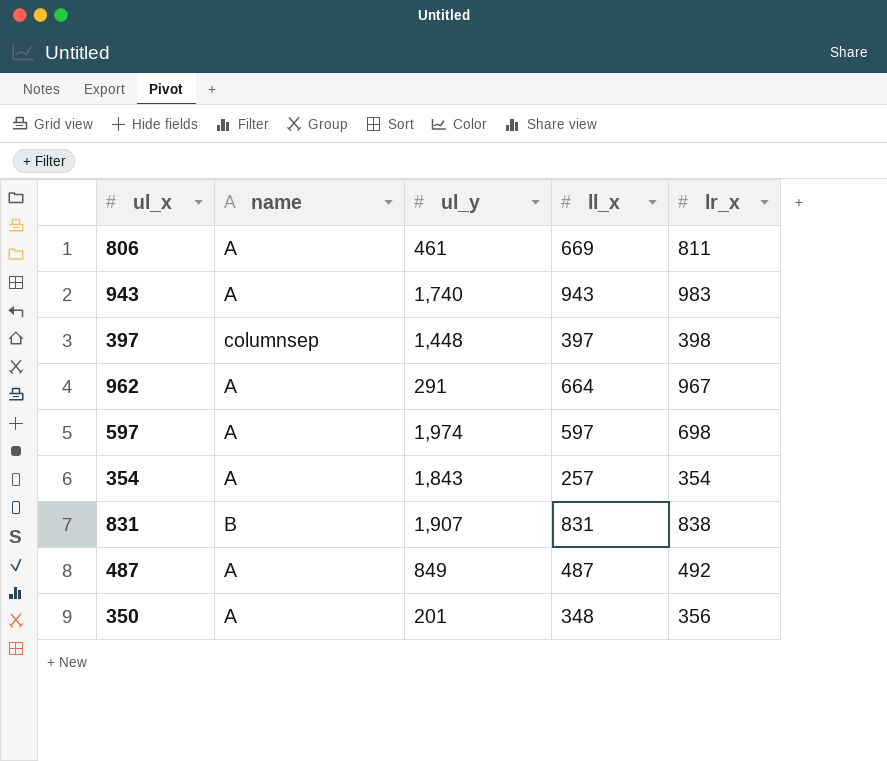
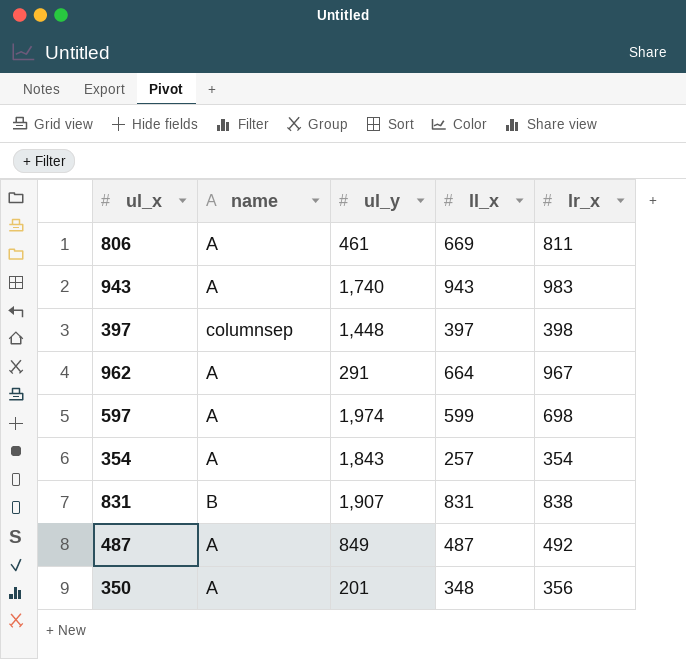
597 | ll_x: 597 -> 599

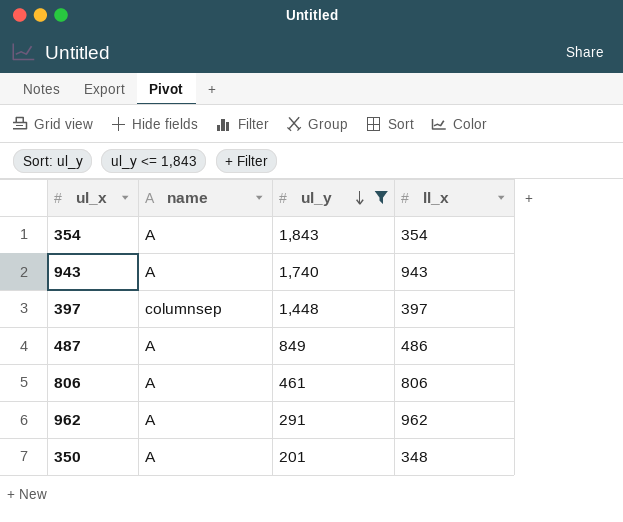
filter: none -> ul_y <= 1,843
row order: none -> ul_y descending
column lr_x | position: 5 -> none
354 | ll_x: 257 -> 354
487 | ll_x: 487 -> 486
806 | ll_x: 669 -> 806
962 | ll_x: 664 -> 962

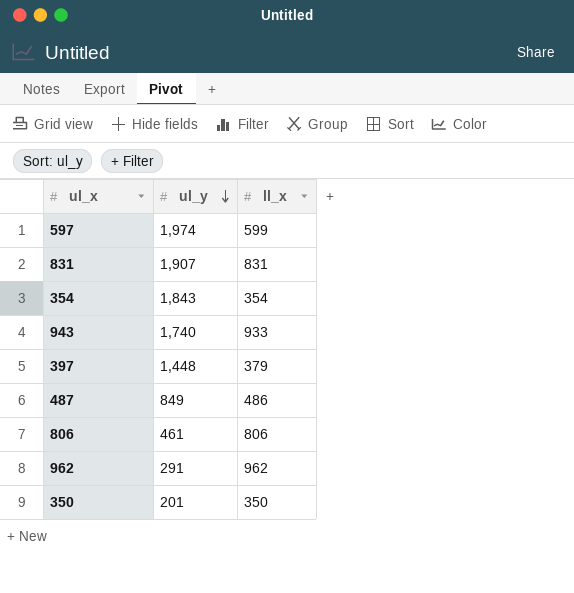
filter: ul_y <= 1,843 -> none
column name | position: 2 -> none
943 | ll_x: 943 -> 933
397 | ll_x: 397 -> 379
350 | ll_x: 348 -> 350

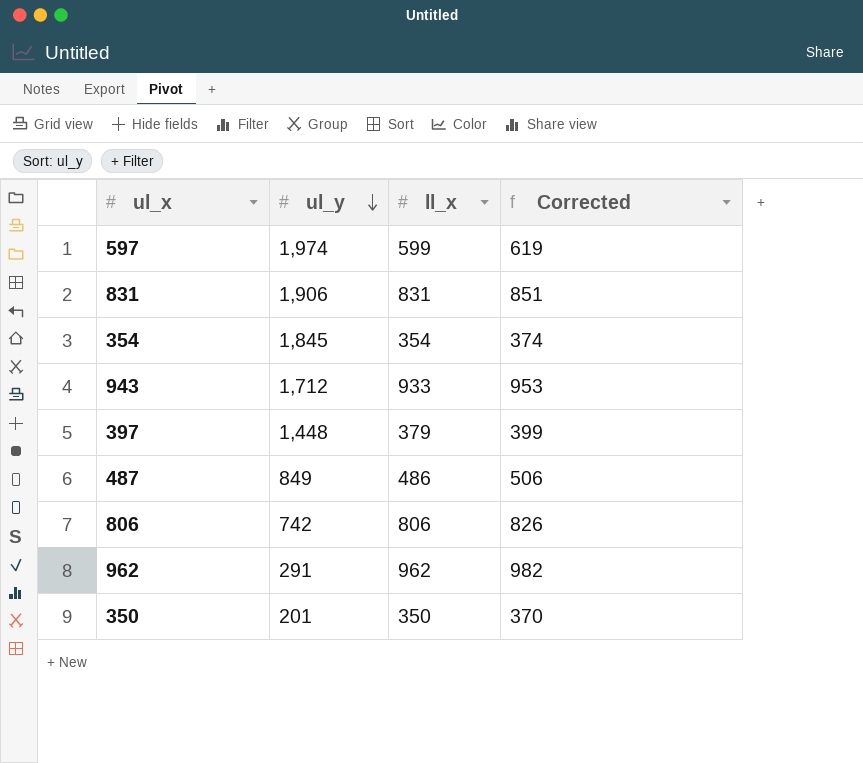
column Corrected | formula: none -> [ll_x] + 20
831 | ul_y: 1,907 -> 1,906
354 | ul_y: 1,843 -> 1,845
943 | ul_y: 1,740 -> 1,712
806 | ul_y: 461 -> 742

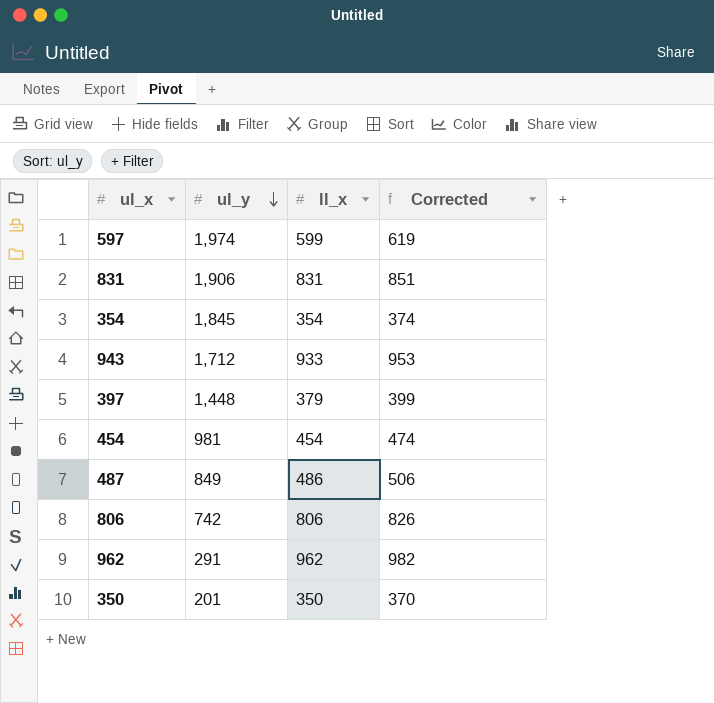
row 454: none -> 981 | 454 | 474

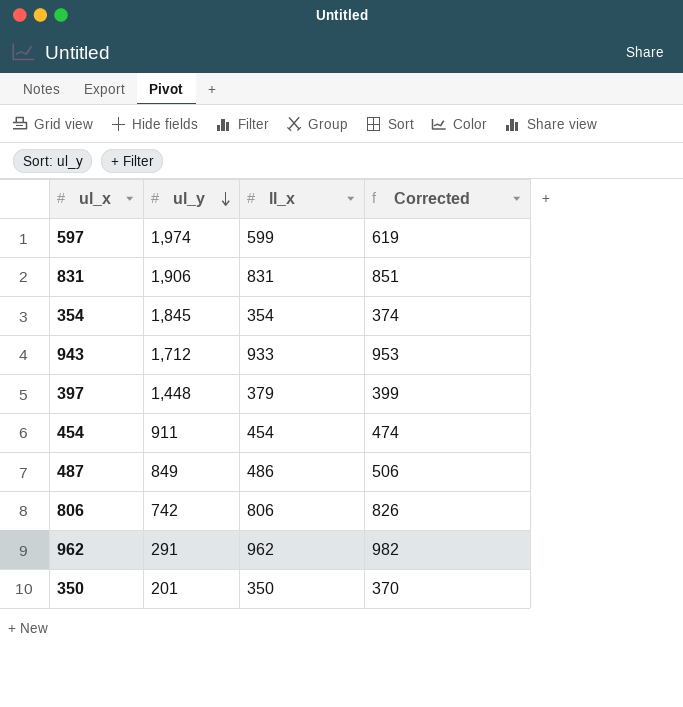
454 | ul_y: 981 -> 911

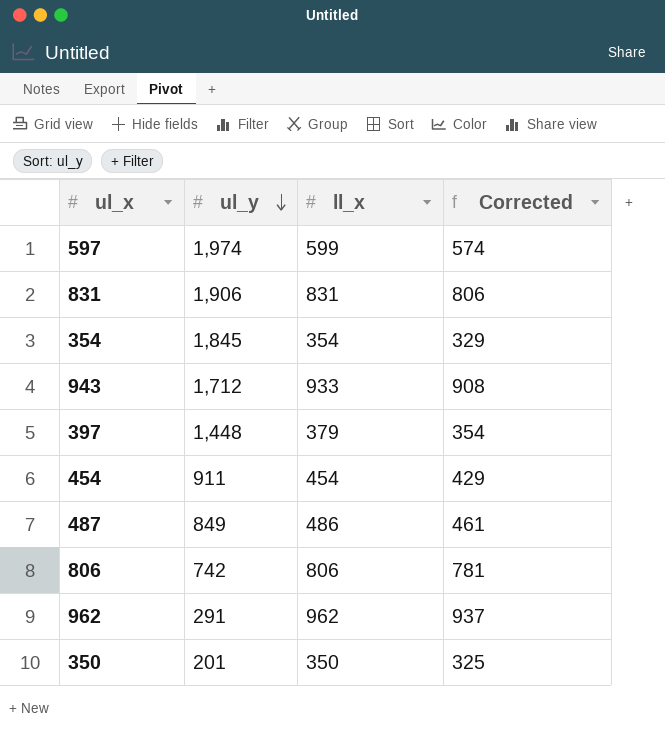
column Corrected | formula: [ll_x] + 20 -> [ll_x] - 25

